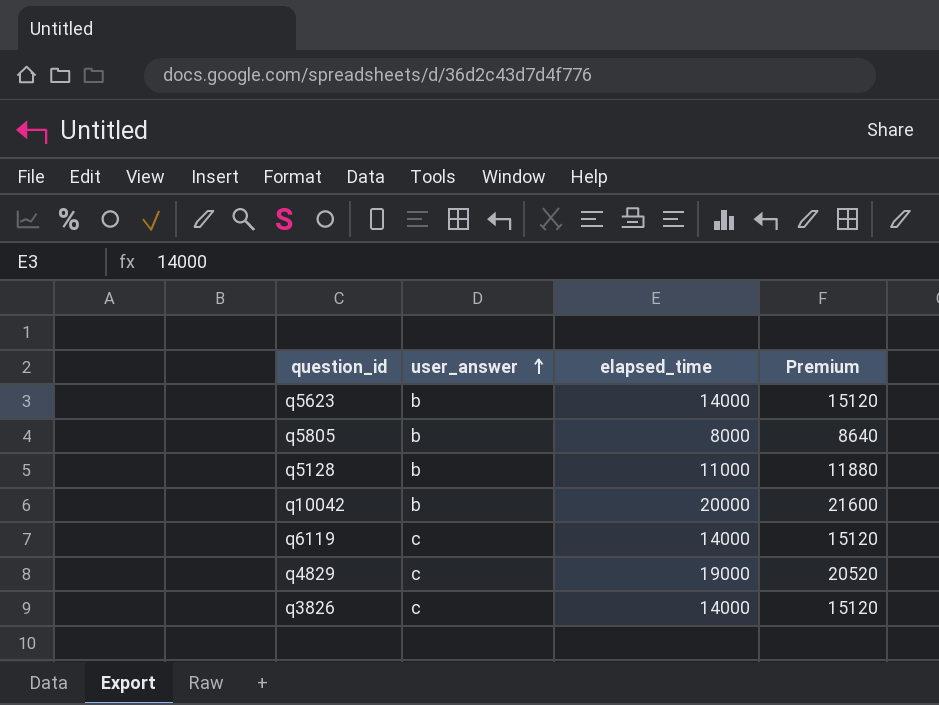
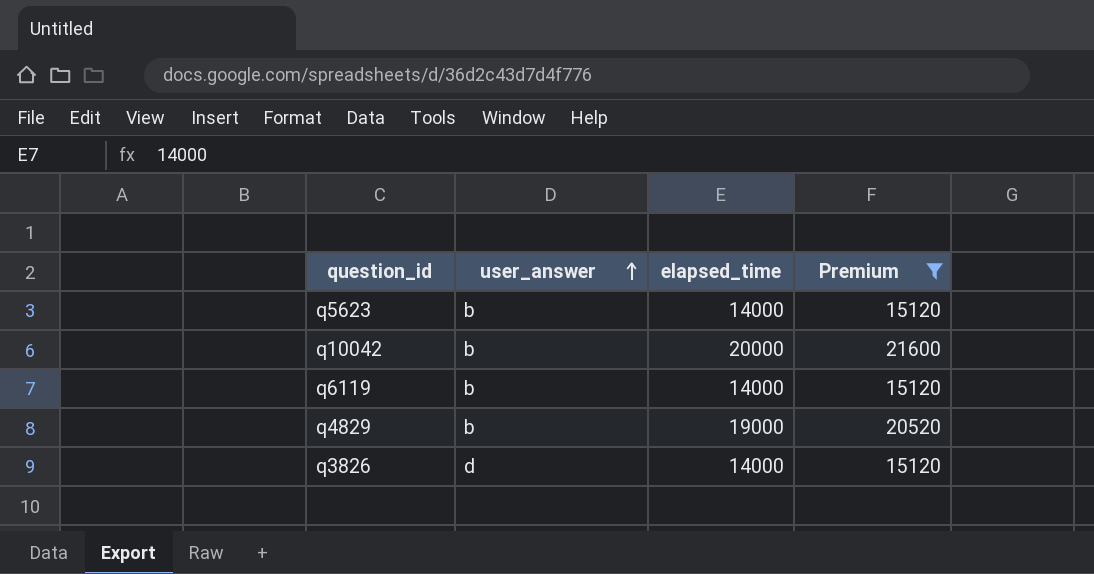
filter: none -> Premium >= 15120
q6119 | user_answer: c -> b
q4829 | user_answer: c -> b
q3826 | user_answer: c -> d

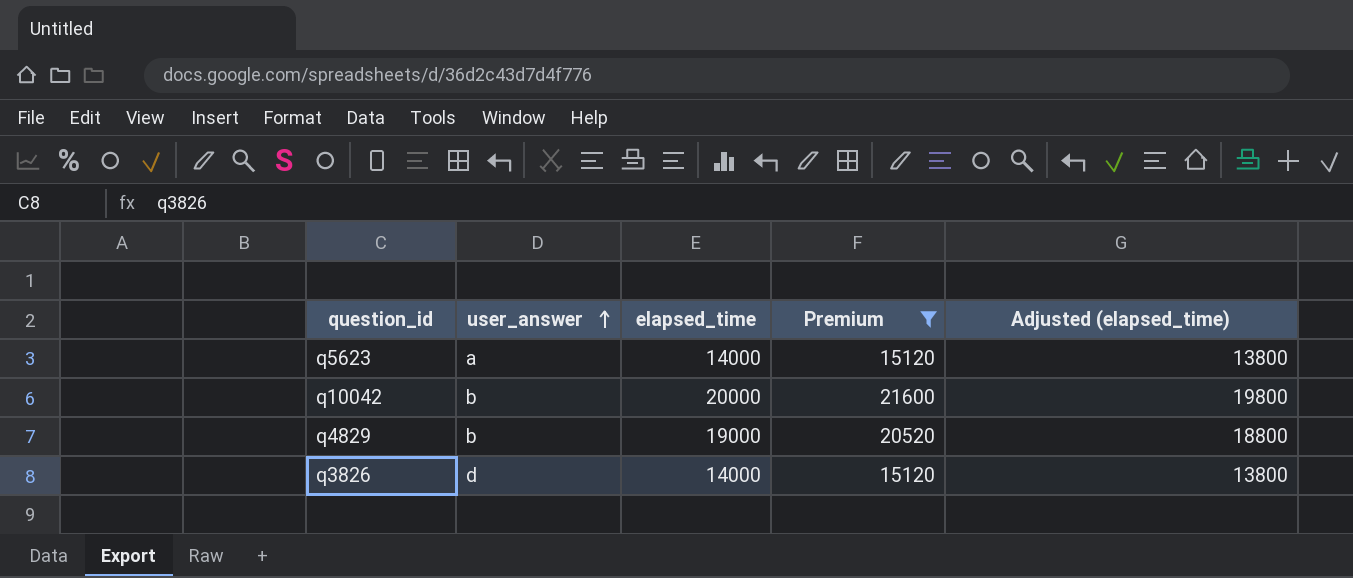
column Adjusted (elapsed_time) | formula: none -> [elapsed_time] - 200
row q6119: b | 14000 | 15120 -> none
q5623 | user_answer: b -> a

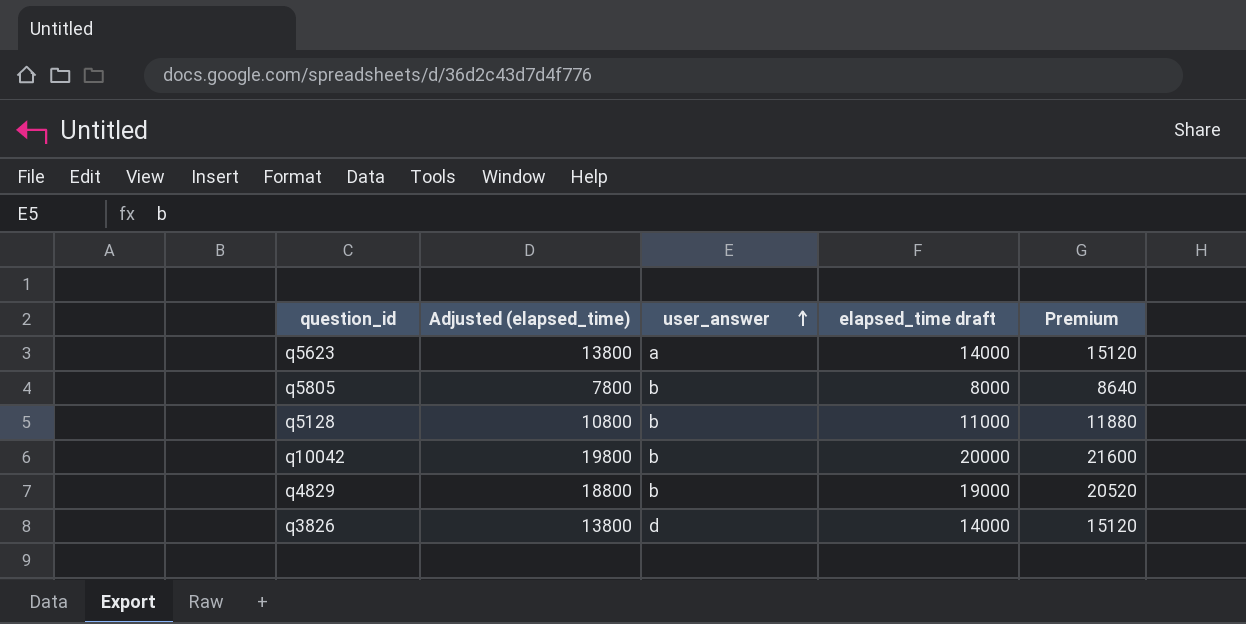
filter: Premium >= 15120 -> none
column Adjusted (elapsed_time) | position: 5 -> 2
column name: elapsed_time -> elapsed_time draft

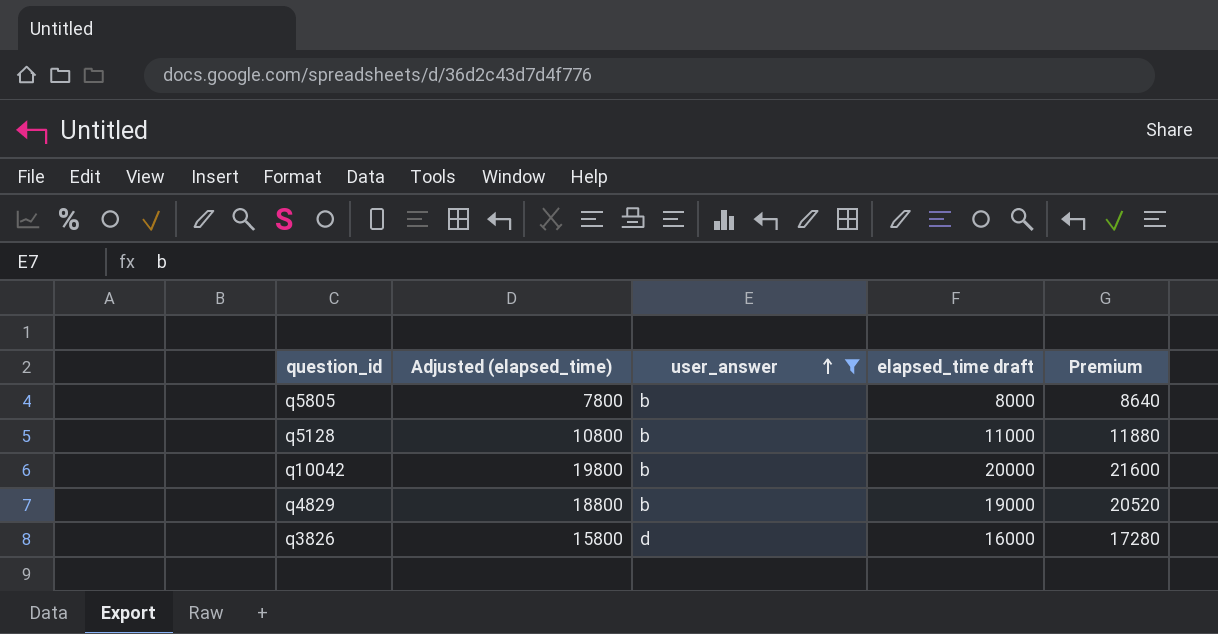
filter: none -> user_answer != a
q3826 | Adjusted (elapsed_time): 13800 -> 15800
q3826 | elapsed_time draft: 14000 -> 16000
q3826 | Premium: 15120 -> 17280

